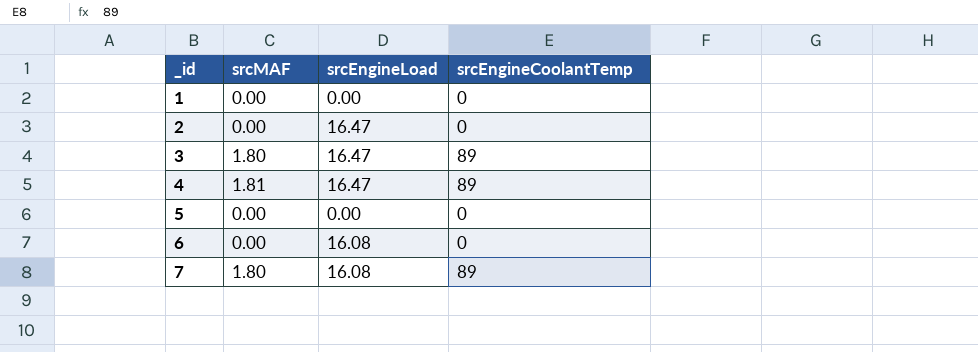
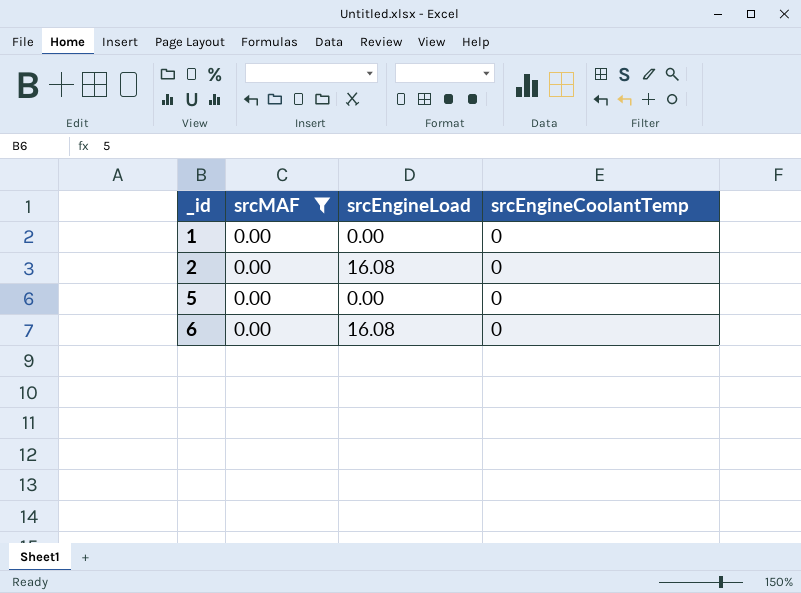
filter: none -> srcMAF = 0.00
2 | srcEngineLoad: 16.47 -> 16.08

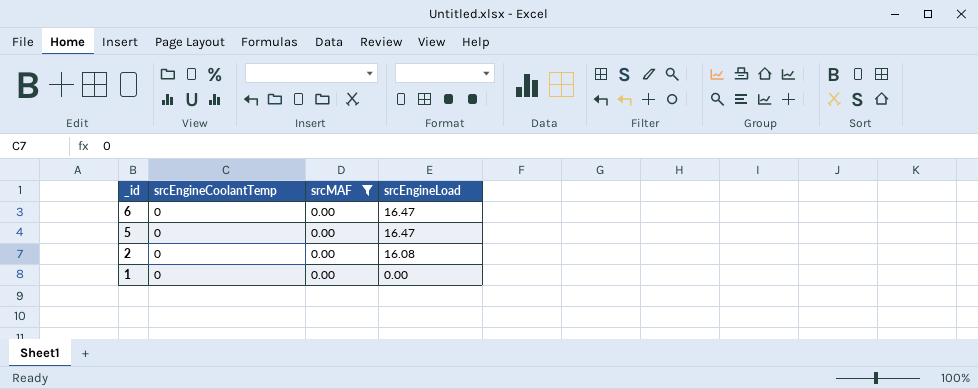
row order: _id ascending -> _id descending
column srcEngineCoolantTemp | position: 4 -> 2
6 | srcEngineLoad: 16.08 -> 16.47
5 | srcEngineLoad: 0.00 -> 16.47

